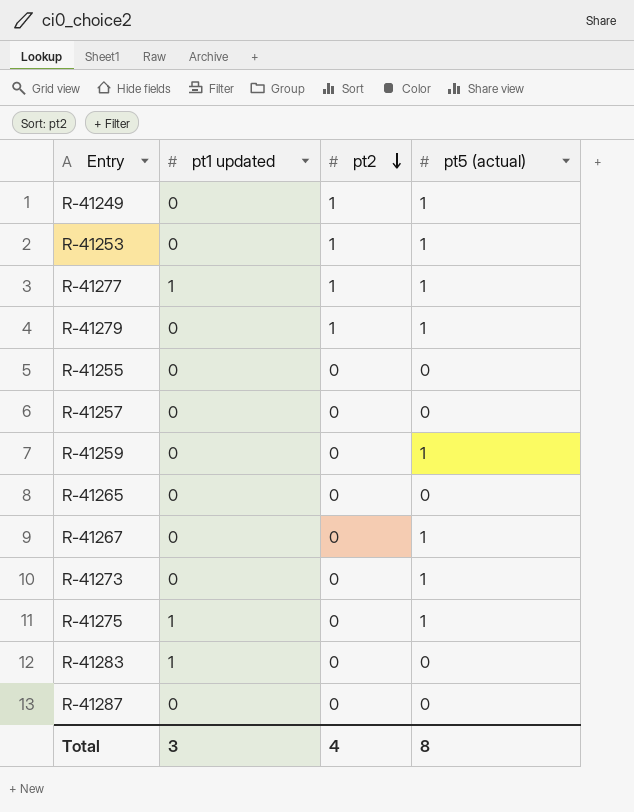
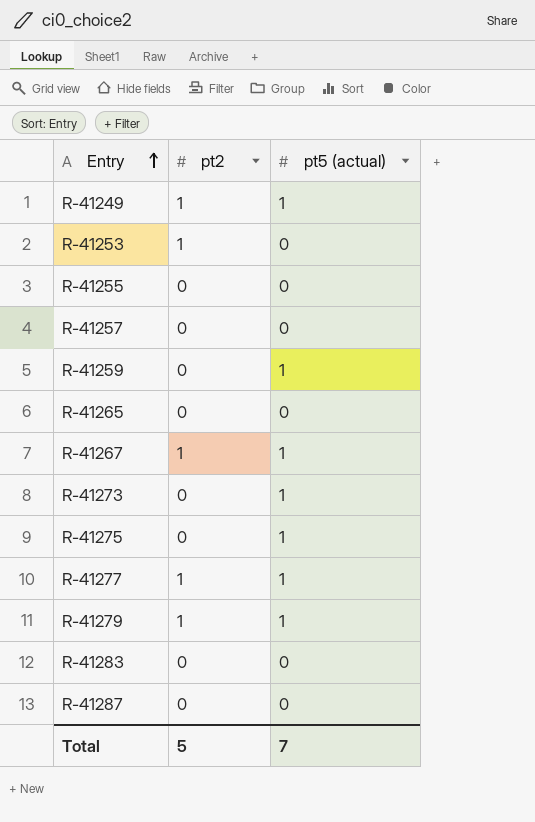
row order: pt2 descending -> Entry ascending
column pt1 updated | position: 2 -> none
R-41253 | pt5 (actual): 1 -> 0
R-41267 | pt2: 0 -> 1
Total | pt2: 4 -> 5
Total | pt5 (actual): 8 -> 7

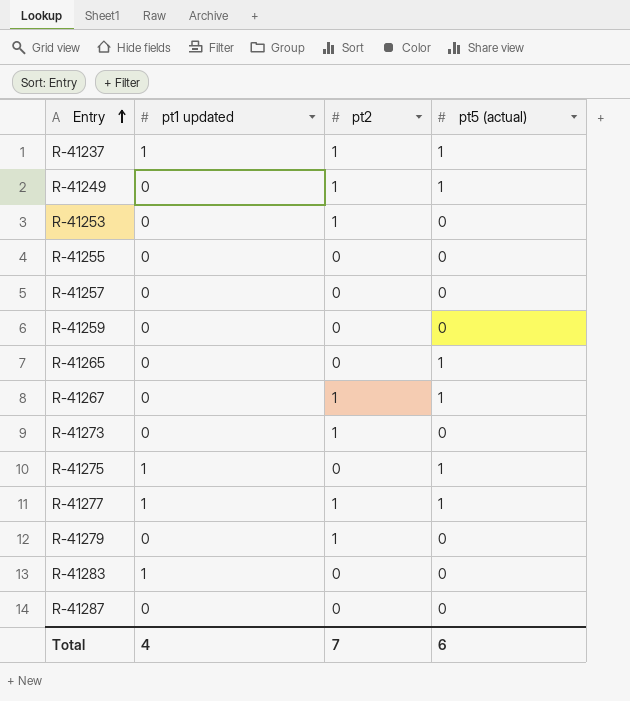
column pt1 updated | position: none -> 2
row R-41237: none -> 1 | 1 | 1
R-41259 | pt5 (actual): 1 -> 0
R-41265 | pt5 (actual): 0 -> 1
R-41273 | pt2: 0 -> 1
R-41273 | pt5 (actual): 1 -> 0
R-41279 | pt5 (actual): 1 -> 0
Total | pt2: 5 -> 7
Total | pt5 (actual): 7 -> 6

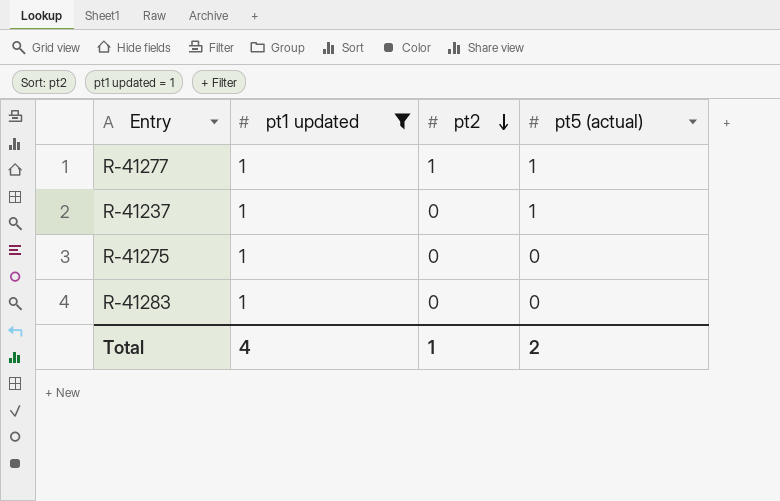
filter: none -> pt1 updated = 1
row order: Entry ascending -> pt2 descending
R-41237 | pt2: 1 -> 0
R-41275 | pt5 (actual): 1 -> 0
Total | pt2: 7 -> 1
Total | pt5 (actual): 6 -> 2

